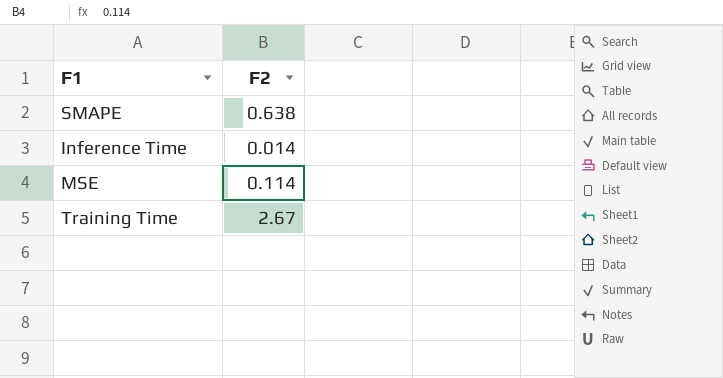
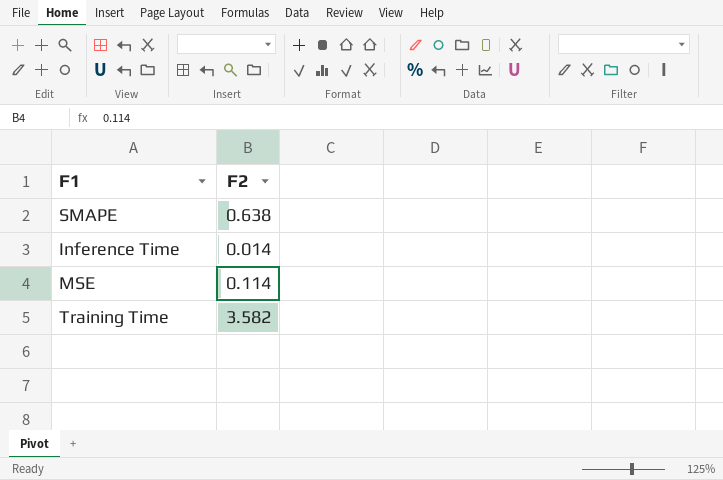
Training Time | F2: 2.67 -> 3.582

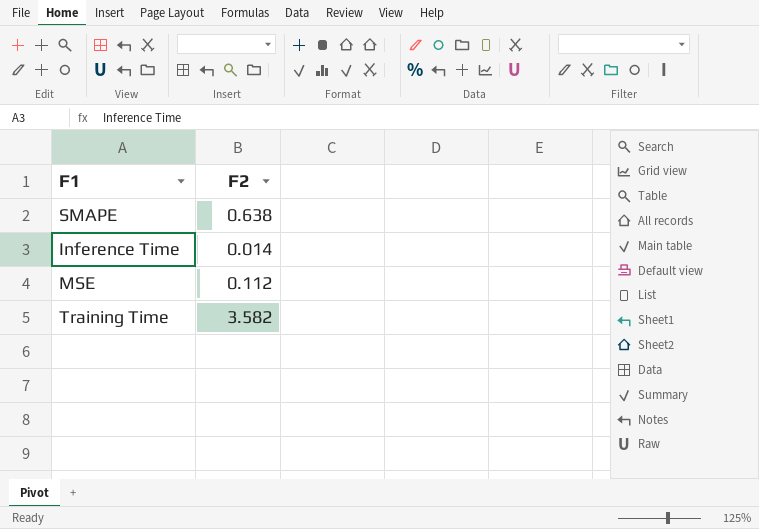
MSE | F2: 0.114 -> 0.112

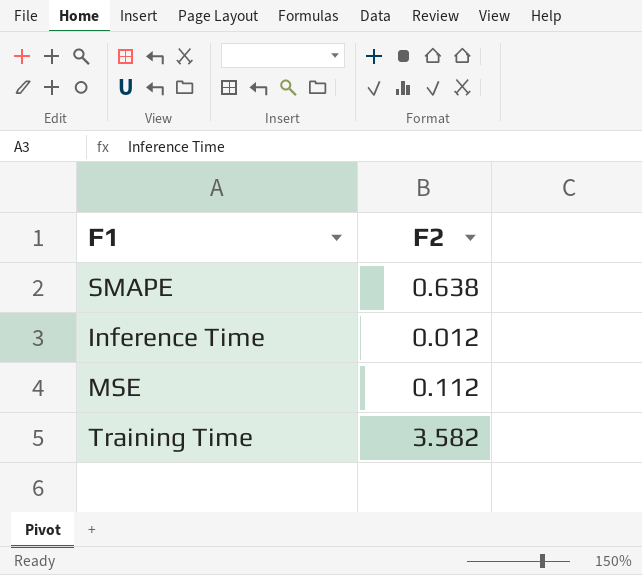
Inference Time | F2: 0.014 -> 0.012

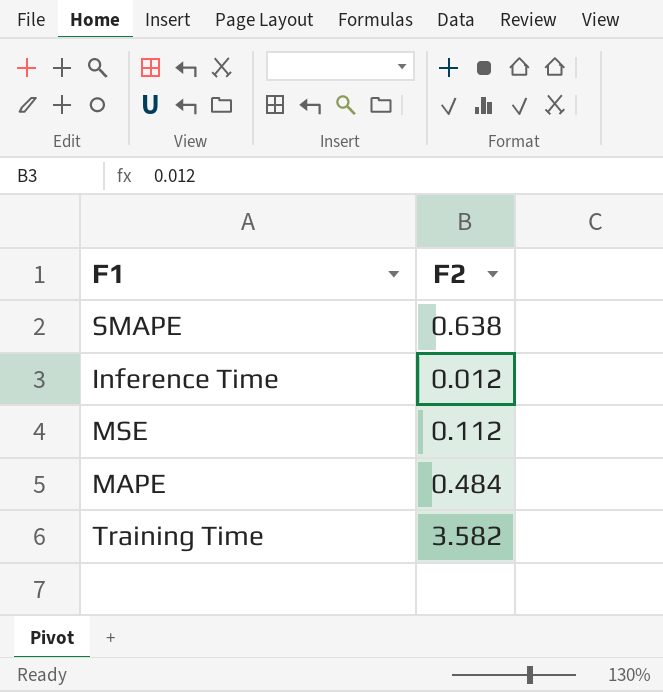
row MAPE: none -> 0.484

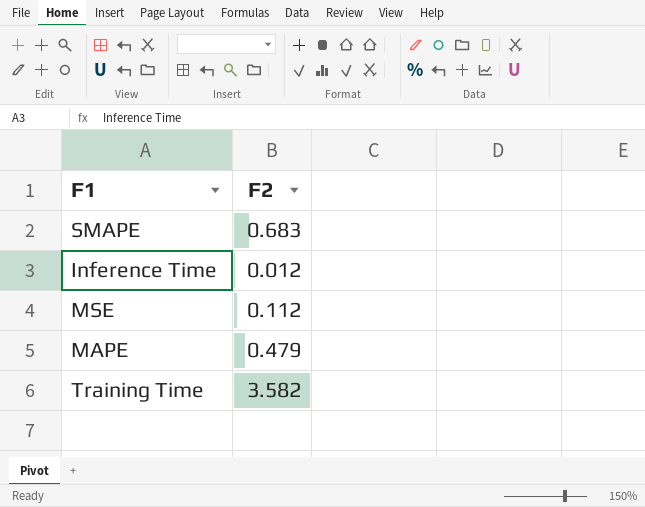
SMAPE | F2: 0.638 -> 0.683
MAPE | F2: 0.484 -> 0.479

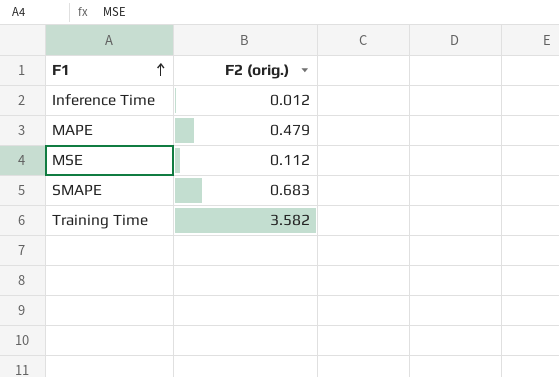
row order: none -> F1 ascending
column name: F2 -> F2 (orig.)

